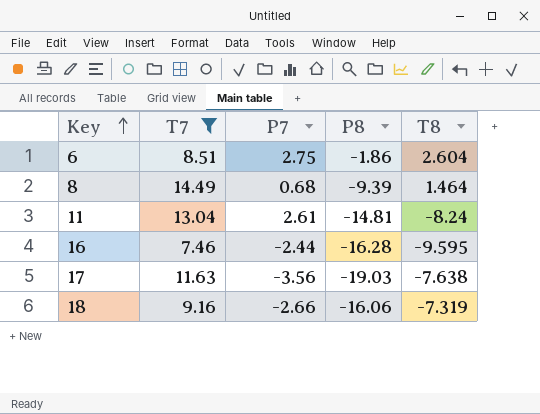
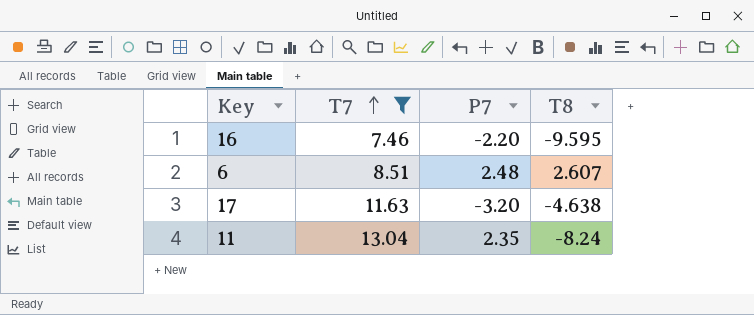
row order: Key ascending -> T7 ascending
column P8 | position: 4 -> none
row 8: 14.49 | 0.68 | -9.39 | 1.464 -> none
row 18: 9.16 | -2.66 | -16.06 | -7.319 -> none
16 | P7: -2.44 -> -2.20
6 | P7: 2.75 -> 2.48
6 | T8: 2.604 -> 2.607
17 | P7: -3.56 -> -3.20
17 | T8: -7.638 -> -4.638
11 | P7: 2.61 -> 2.35

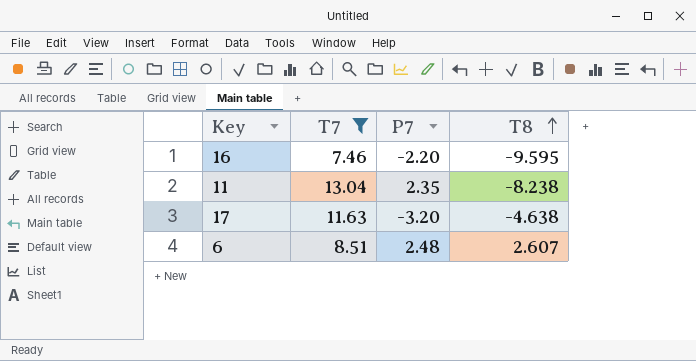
row order: T7 ascending -> T8 ascending
11 | T8: -8.24 -> -8.238

